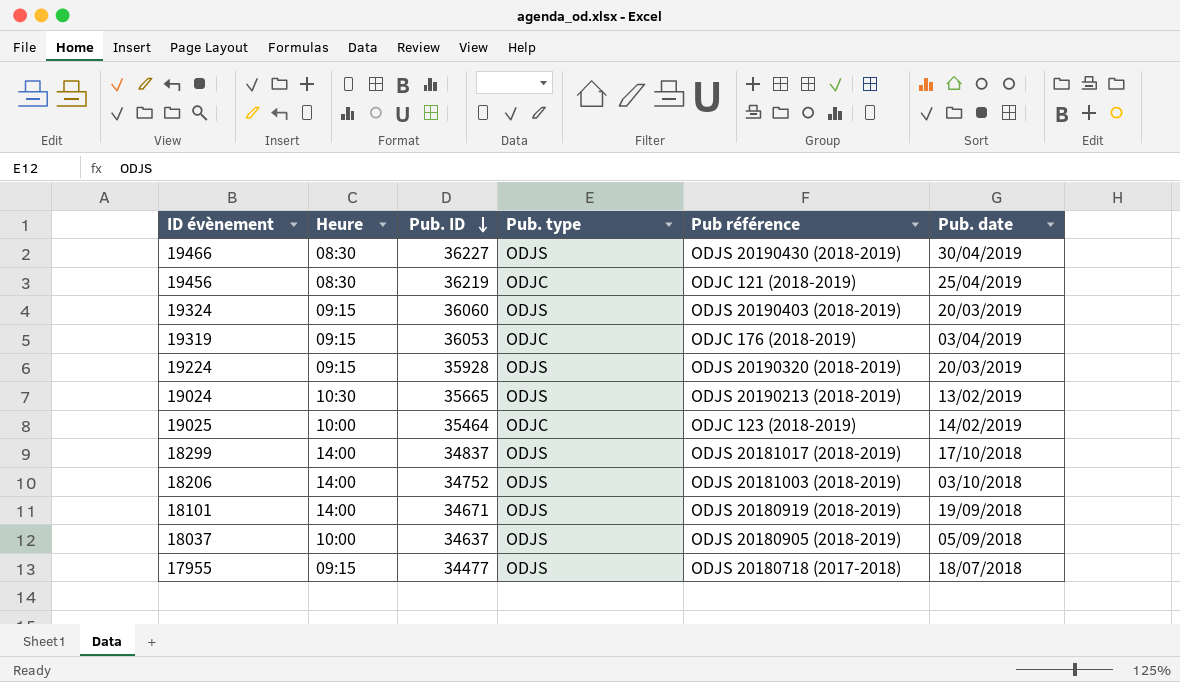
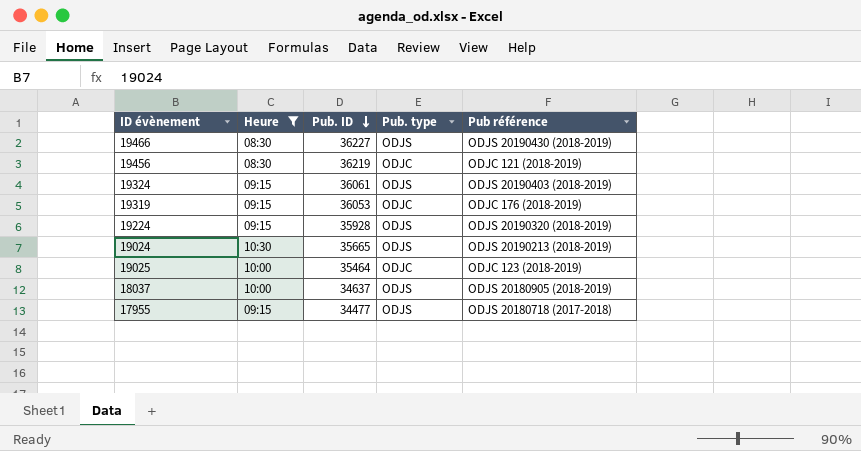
filter: none -> Heure != 14:00
column Pub. date | position: 6 -> none
19324 | Pub. ID: 36060 -> 36061

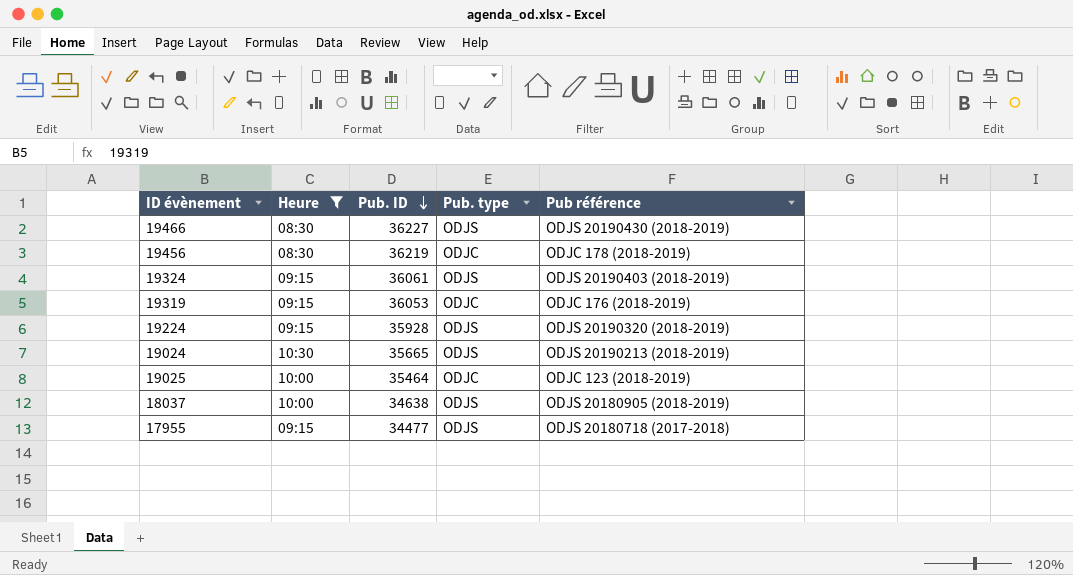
19456 | Pub référence: ODJC 121 (2018-2019) -> ODJC 178 (2018-2019)
18037 | Pub. ID: 34637 -> 34638

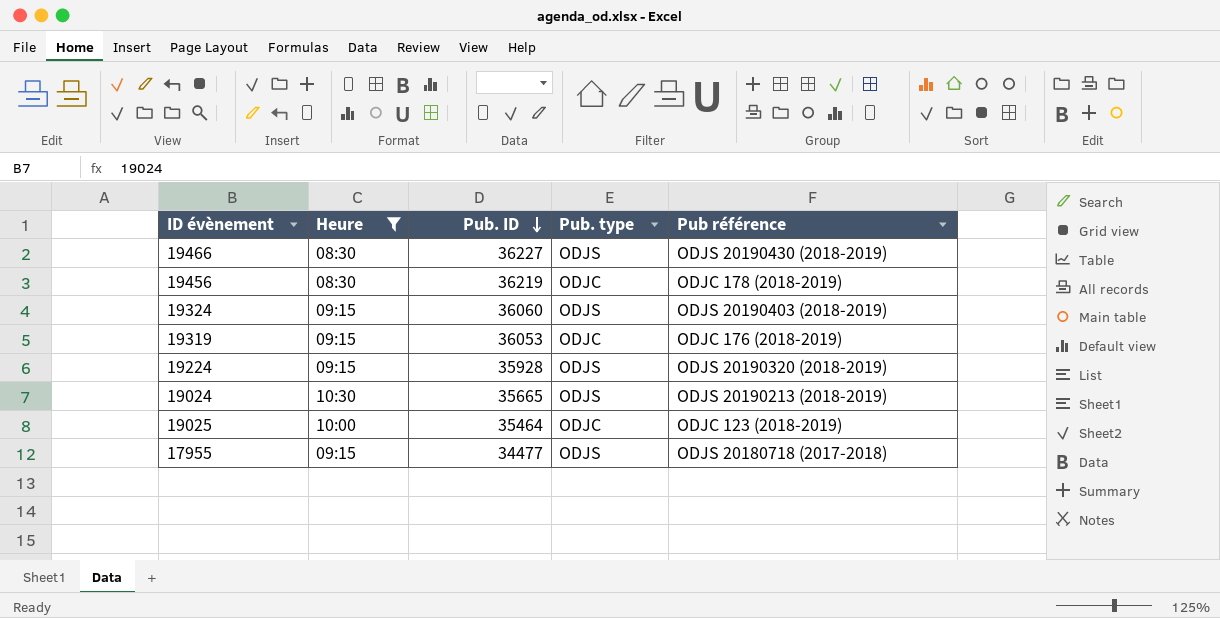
row 18037: 10:00 | 34638 | ODJS | ODJS 20180905 (2018-2019) -> none
19324 | Pub. ID: 36061 -> 36060

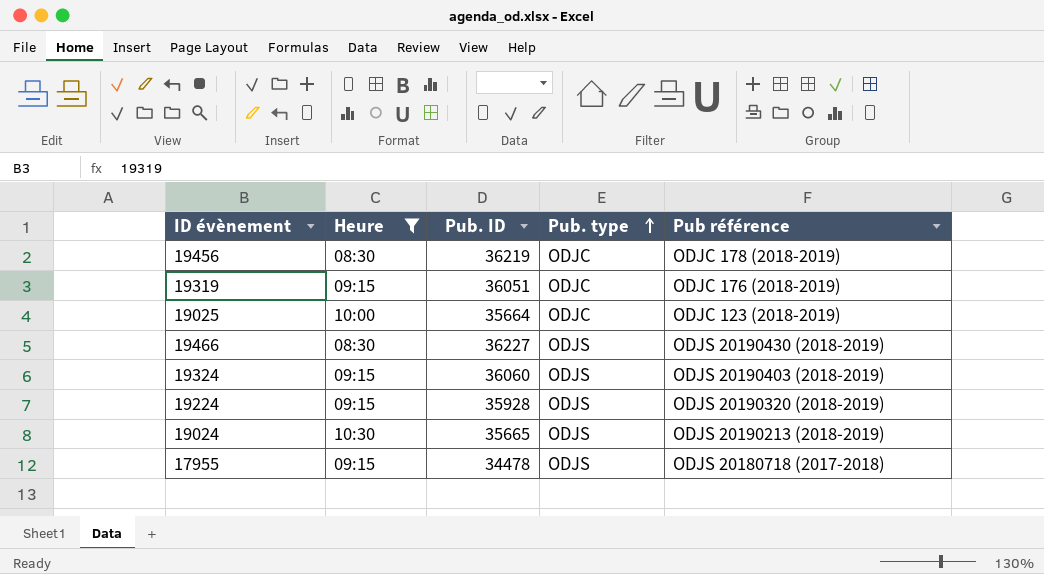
row order: Pub. ID descending -> Pub. type ascending
19319 | Pub. ID: 36053 -> 36051
19025 | Pub. ID: 35464 -> 35664
17955 | Pub. ID: 34477 -> 34478

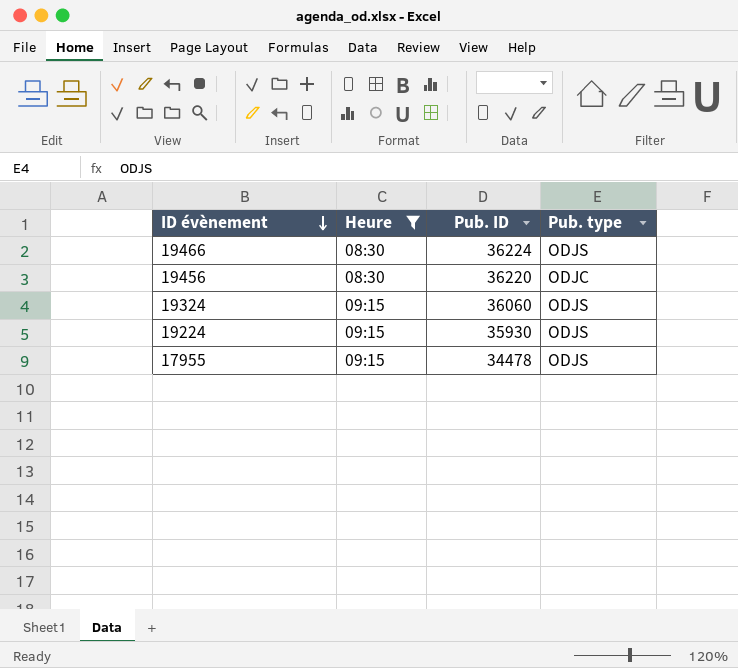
row order: Pub. type ascending -> ID évènement descending
column Pub référence | position: 5 -> none
row 19319: 09:15 | 36051 | ODJC | ODJC 176 (2018-2019) -> none
row 19025: 10:00 | 35664 | ODJC | ODJC 123 (2018-2019) -> none
row 19024: 10:30 | 35665 | ODJS | ODJS 20190213 (2018-2019) -> none
19466 | Pub. ID: 36227 -> 36224
19456 | Pub. ID: 36219 -> 36220
19224 | Pub. ID: 35928 -> 35930

